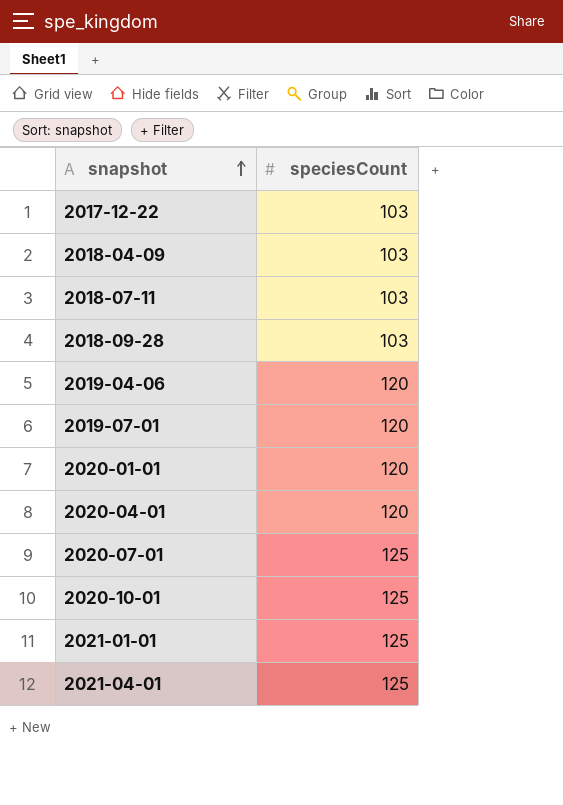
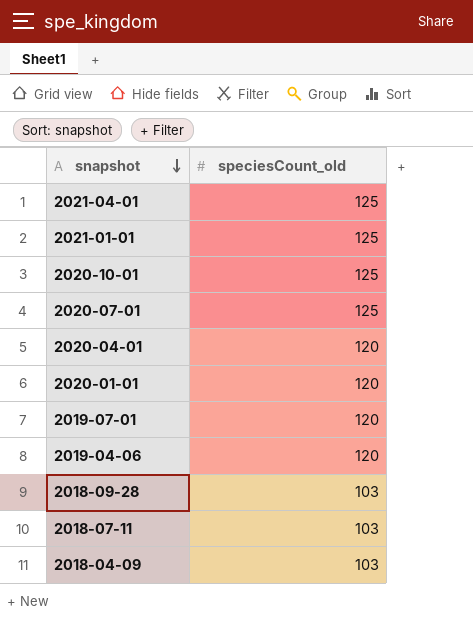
row order: snapshot ascending -> snapshot descending
column name: speciesCount -> speciesCount_old
row 2017-12-22: 103 -> none

